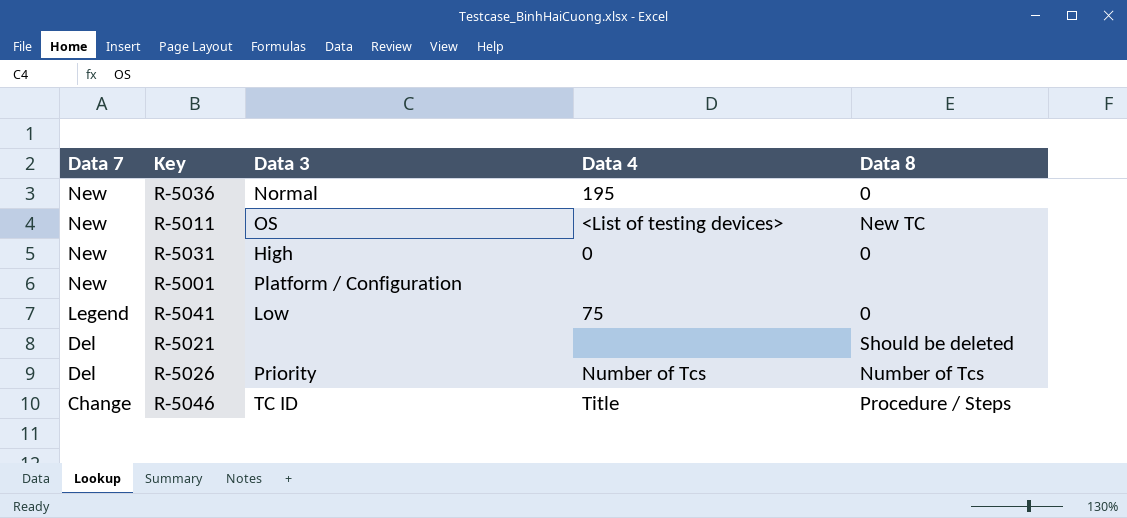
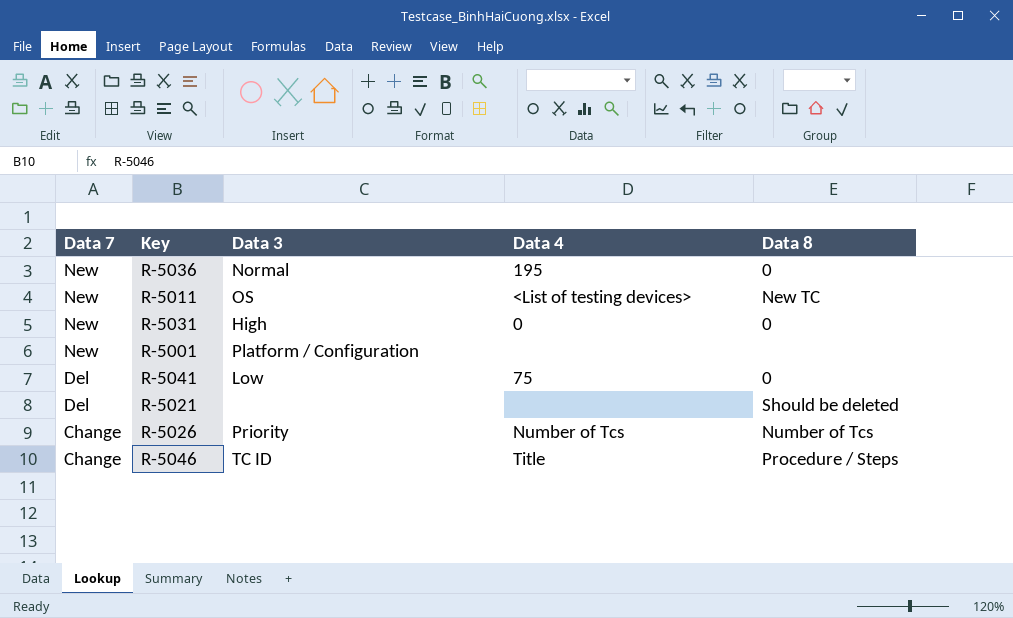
R-5041 | Data 7: Legend -> Del
R-5026 | Data 7: Del -> Change

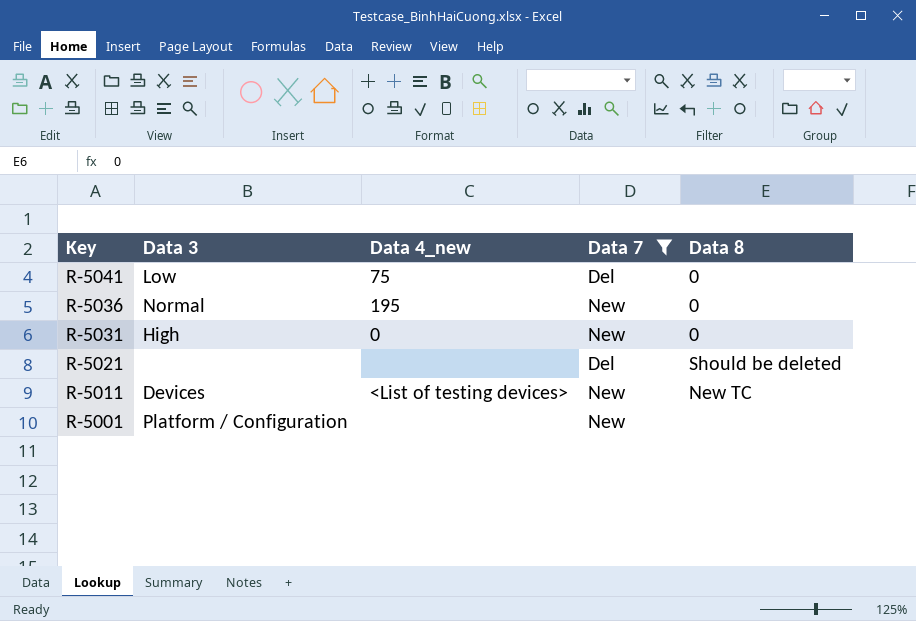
filter: none -> Data 7 != Change
row order: Data 7 descending -> Key descending
column name: Data 4 -> Data 4_new
column Data 7 | position: 1 -> 4
R-5011 | Data 3: OS -> Devices

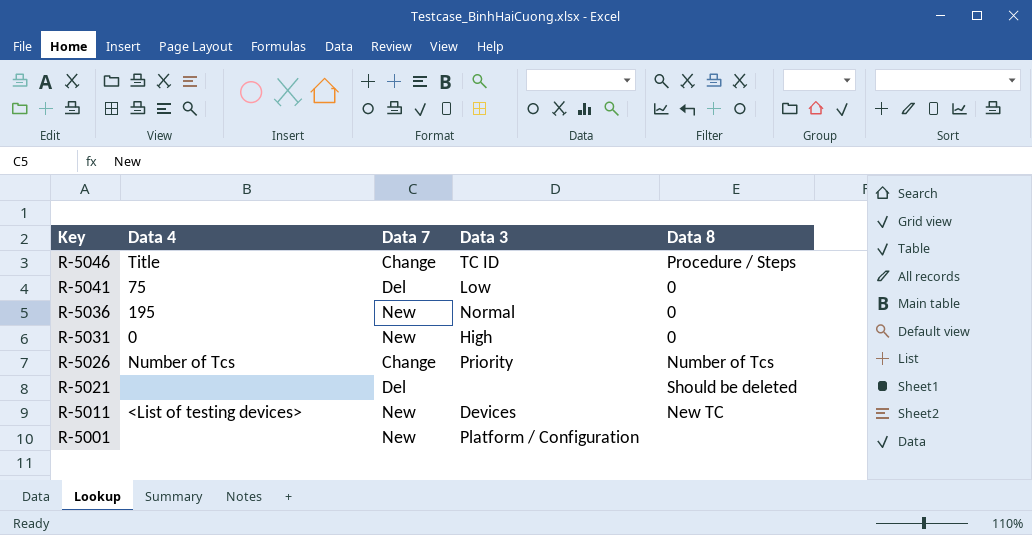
filter: Data 7 != Change -> none
column name: Data 4_new -> Data 4
column Data 3 | position: 2 -> 4

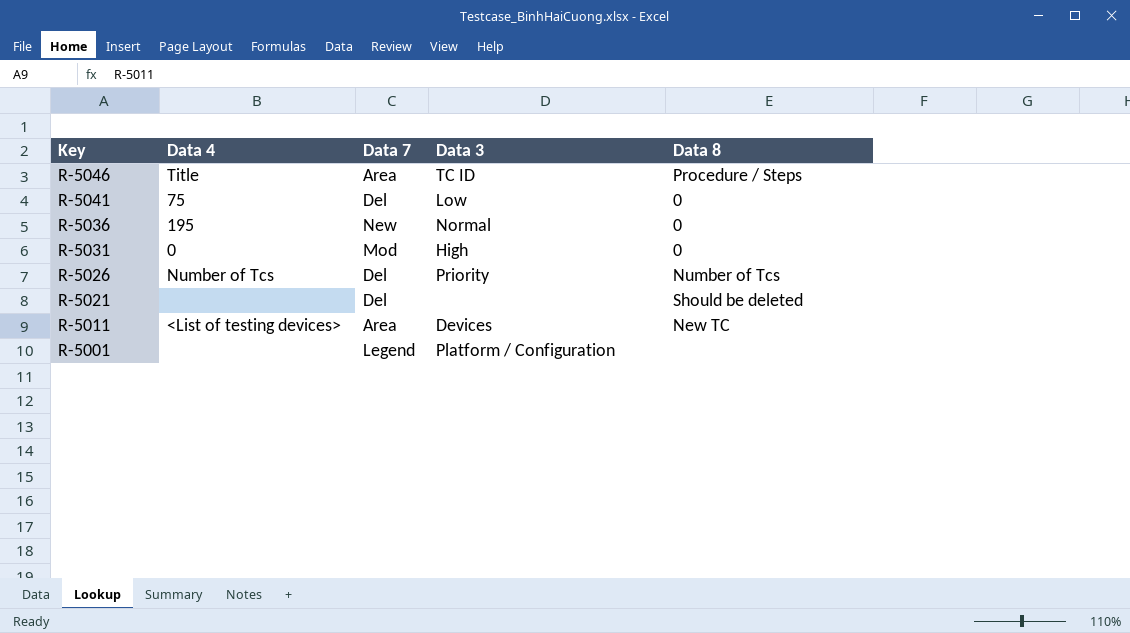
R-5046 | Data 7: Change -> Area
R-5031 | Data 7: New -> Mod
R-5026 | Data 7: Change -> Del
R-5011 | Data 7: New -> Area
R-5001 | Data 7: New -> Legend

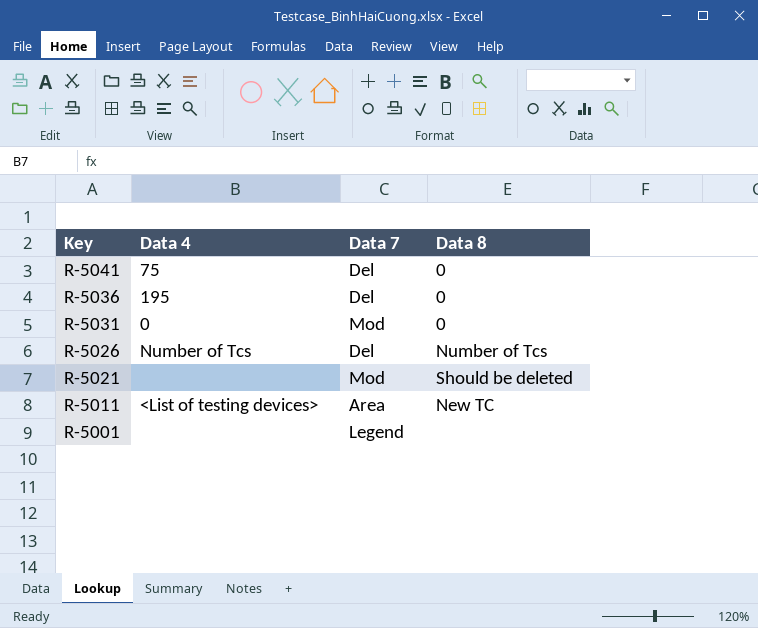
column Data 3 | position: 4 -> none
row R-5046: Title | Area | TC ID | Procedure / Steps -> none
R-5036 | Data 7: New -> Del
R-5021 | Data 7: Del -> Mod

